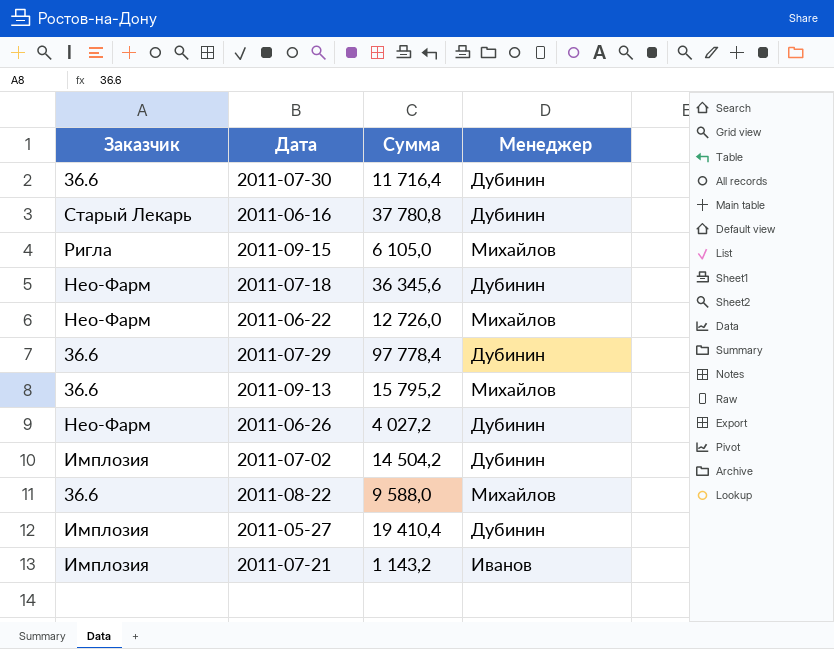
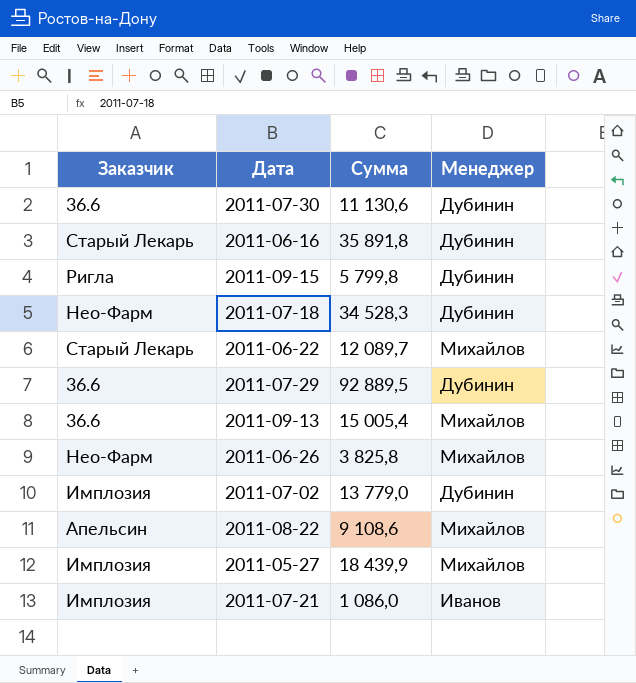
2011-07-30 | Сумма: 11 716,4 -> 11 130,6
2011-06-16 | Сумма: 37 780,8 -> 35 891,8
2011-09-15 | Сумма: 6 105,0 -> 5 799,8
2011-09-15 | Менеджер: Михайлов -> Дубинин
2011-07-18 | Сумма: 36 345,6 -> 34 528,3
2011-06-22 | Заказчик: Нео-Фарм -> Старый Лекарь
2011-06-22 | Сумма: 12 726,0 -> 12 089,7
2011-07-29 | Сумма: 97 778,4 -> 92 889,5
2011-09-13 | Сумма: 15 795,2 -> 15 005,4
2011-06-26 | Сумма: 4 027,2 -> 3 825,8
2011-06-26 | Менеджер: Дубинин -> Михайлов
2011-07-02 | Сумма: 14 504,2 -> 13 779,0
2011-08-22 | Заказчик: 36.6 -> Апельсин
2011-08-22 | Сумма: 9 588,0 -> 9 108,6
2011-05-27 | Сумма: 19 410,4 -> 18 439,9
2011-05-27 | Менеджер: Дубинин -> Михайлов
2011-07-21 | Сумма: 1 143,2 -> 1 086,0

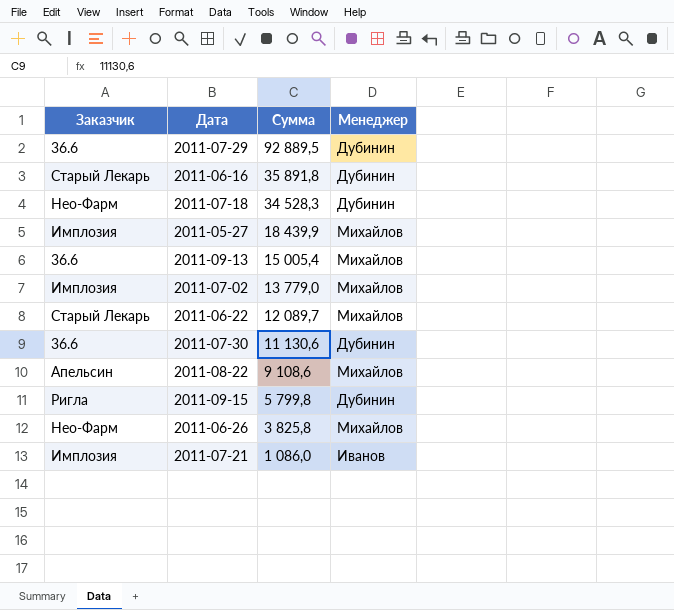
row order: none -> Сумма descending
2011-07-02 | Менеджер: Дубинин -> Михайлов

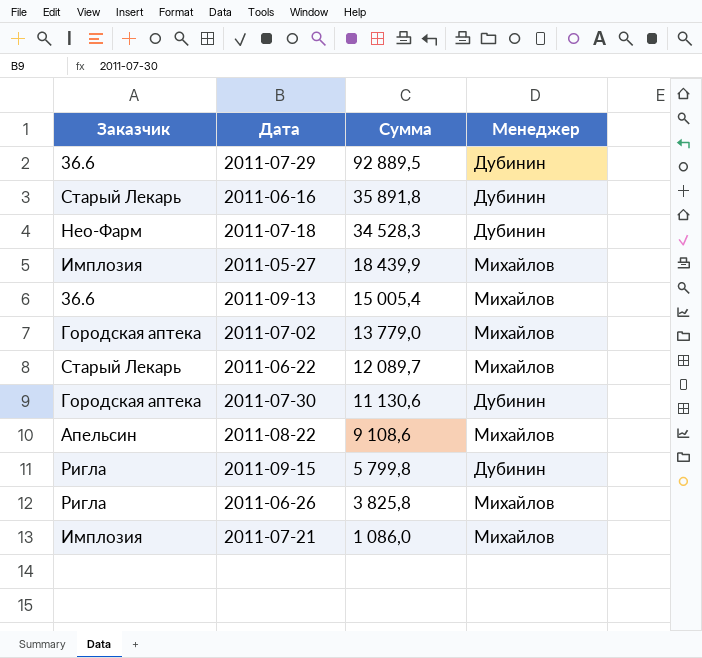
2011-07-02 | Заказчик: Имплозия -> Городская аптека
2011-07-30 | Заказчик: 36.6 -> Городская аптека
2011-06-26 | Заказчик: Нео-Фарм -> Ригла
2011-07-21 | Менеджер: Иванов -> Михайлов

